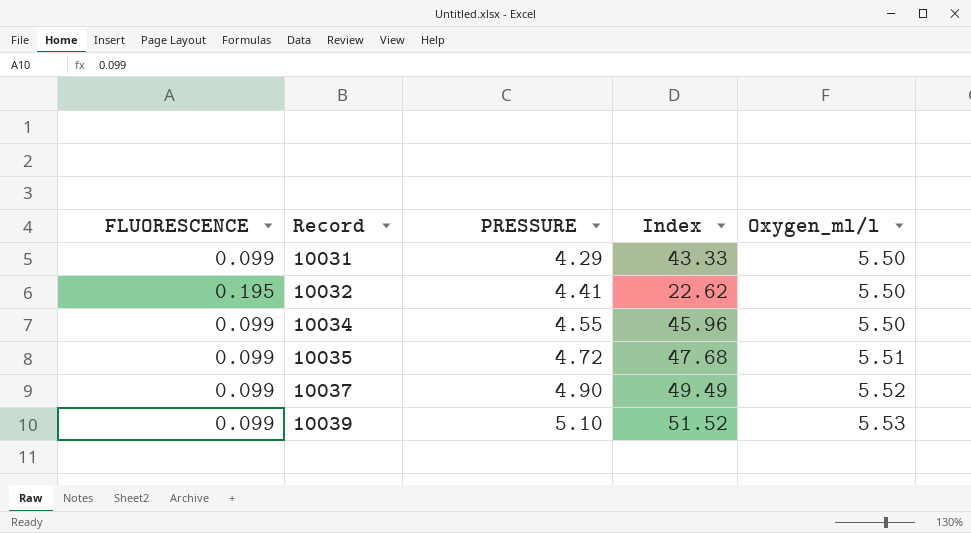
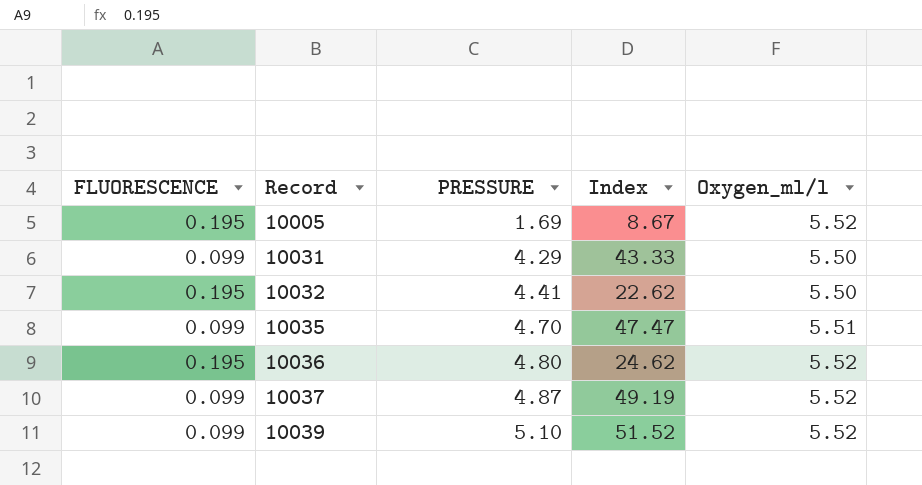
row 10034: 0.099 | 4.55 | 45.96 | 5.50 -> none
row 10005: none -> 0.195 | 1.69 | 8.67 | 5.52
10035 | PRESSURE: 4.72 -> 4.70
10035 | Index: 47.68 -> 47.47
row 10036: none -> 0.195 | 4.80 | 24.62 | 5.52
10037 | PRESSURE: 4.90 -> 4.87
10037 | Index: 49.49 -> 49.19
10039 | Oxygen_ml/l: 5.53 -> 5.52

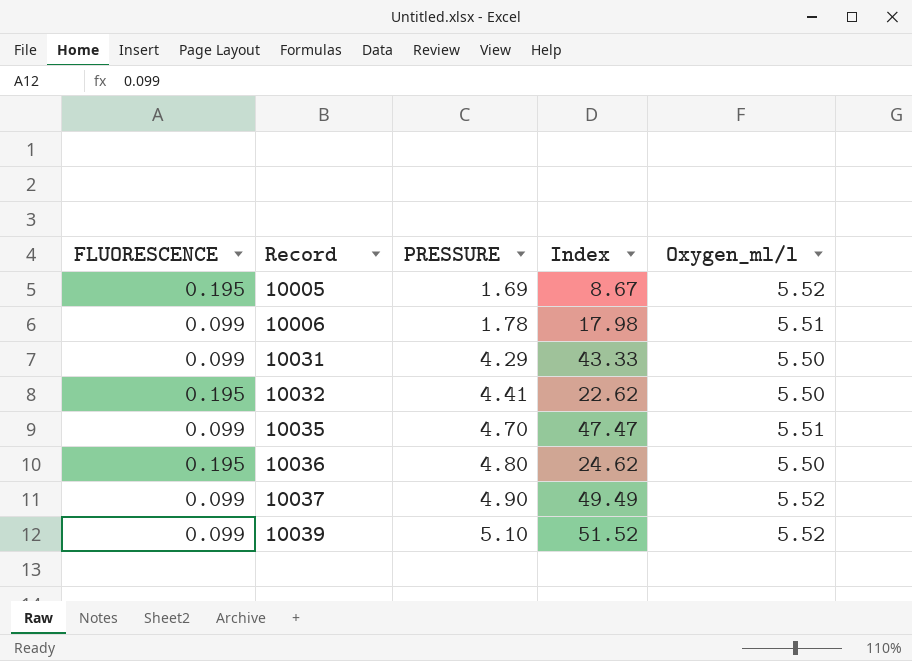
row 10006: none -> 0.099 | 1.78 | 17.98 | 5.51
10036 | Oxygen_ml/l: 5.52 -> 5.50
10037 | PRESSURE: 4.87 -> 4.90
10037 | Index: 49.19 -> 49.49

